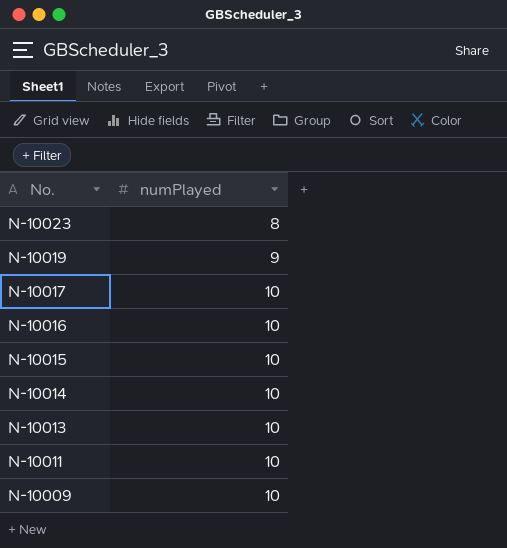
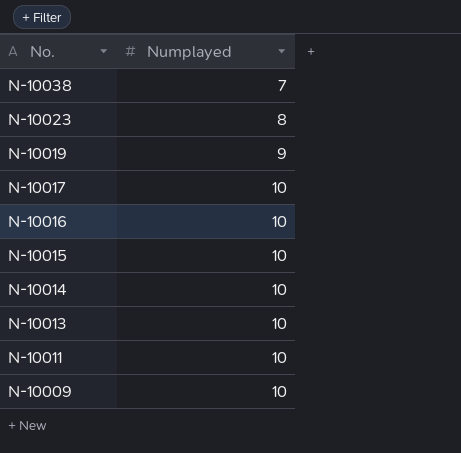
column name: numPlayed -> Numplayed
row N-10038: none -> 7

